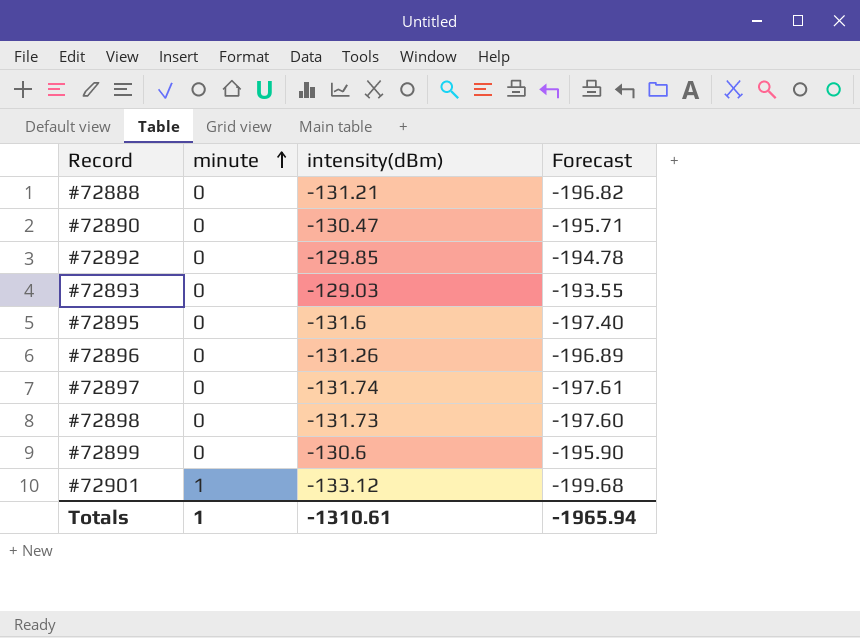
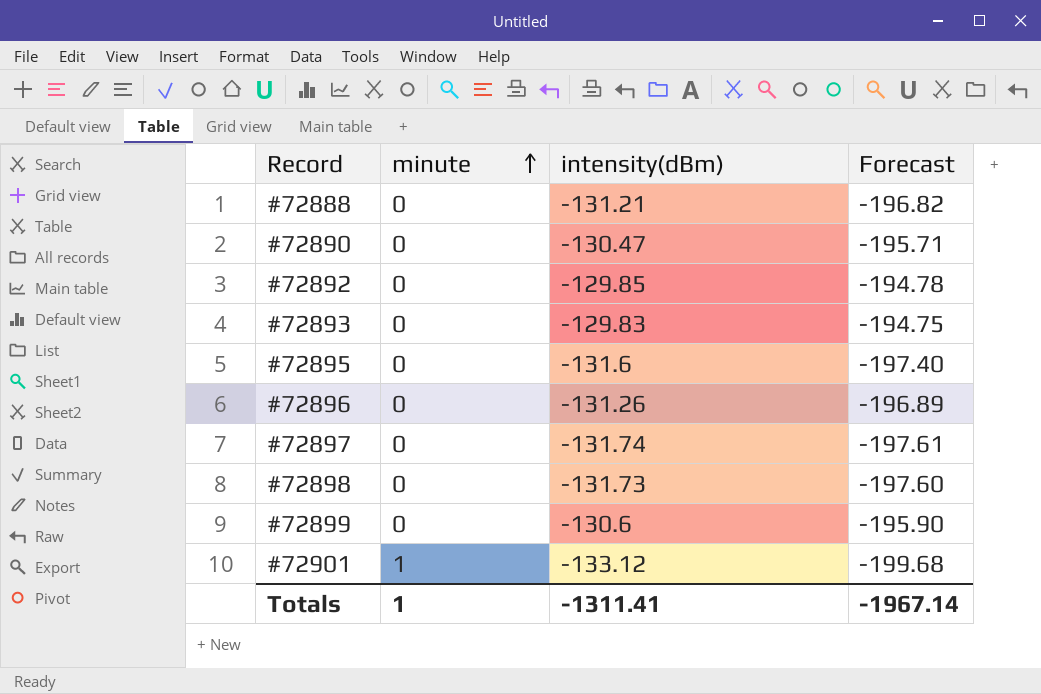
#72893 | intensity(dBm): -129.03 -> -129.83
#72893 | Forecast: -193.55 -> -194.75
Totals | intensity(dBm): -1310.61 -> -1311.41
Totals | Forecast: -1965.94 -> -1967.14

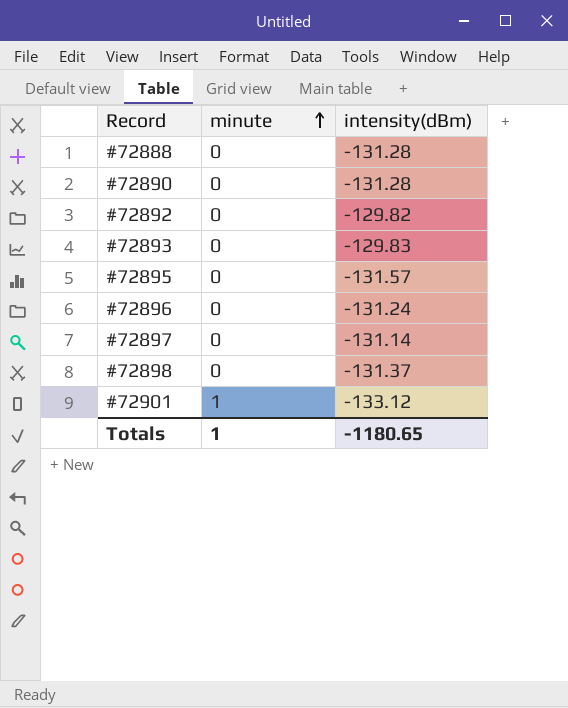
column Forecast | formula: [intensity(dBm)] * 1.5 -> none
row #72899: 0 | -130.6 | -195.90 -> none
#72888 | intensity(dBm): -131.21 -> -131.28
#72890 | intensity(dBm): -130.47 -> -131.28
#72892 | intensity(dBm): -129.85 -> -129.82
#72895 | intensity(dBm): -131.6 -> -131.57
#72896 | intensity(dBm): -131.26 -> -131.24
#72897 | intensity(dBm): -131.74 -> -131.14
#72898 | intensity(dBm): -131.73 -> -131.37
Totals | intensity(dBm): -1311.41 -> -1180.65

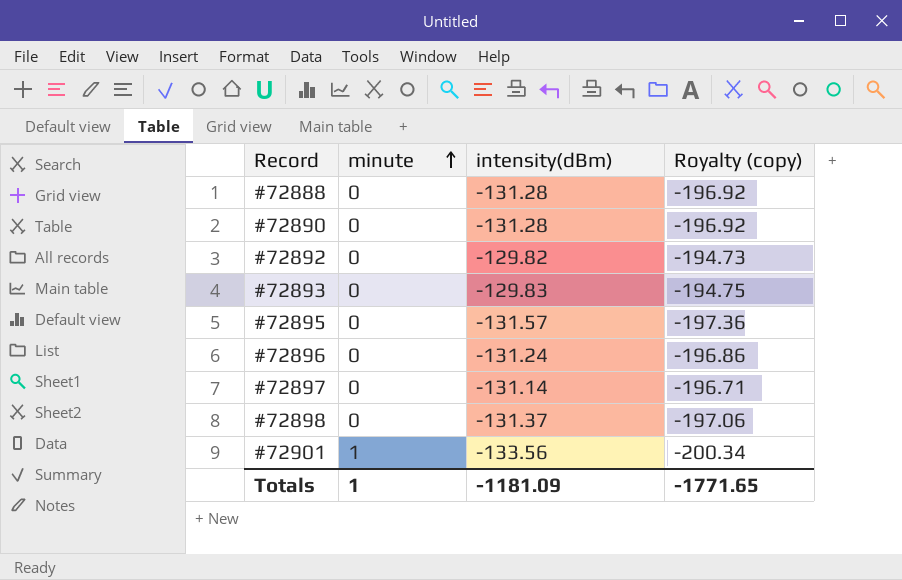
column Royalty (copy) | formula: none -> [intensity(dBm)] * 1.5
#72901 | intensity(dBm): -133.12 -> -133.56
Totals | intensity(dBm): -1180.65 -> -1181.09

